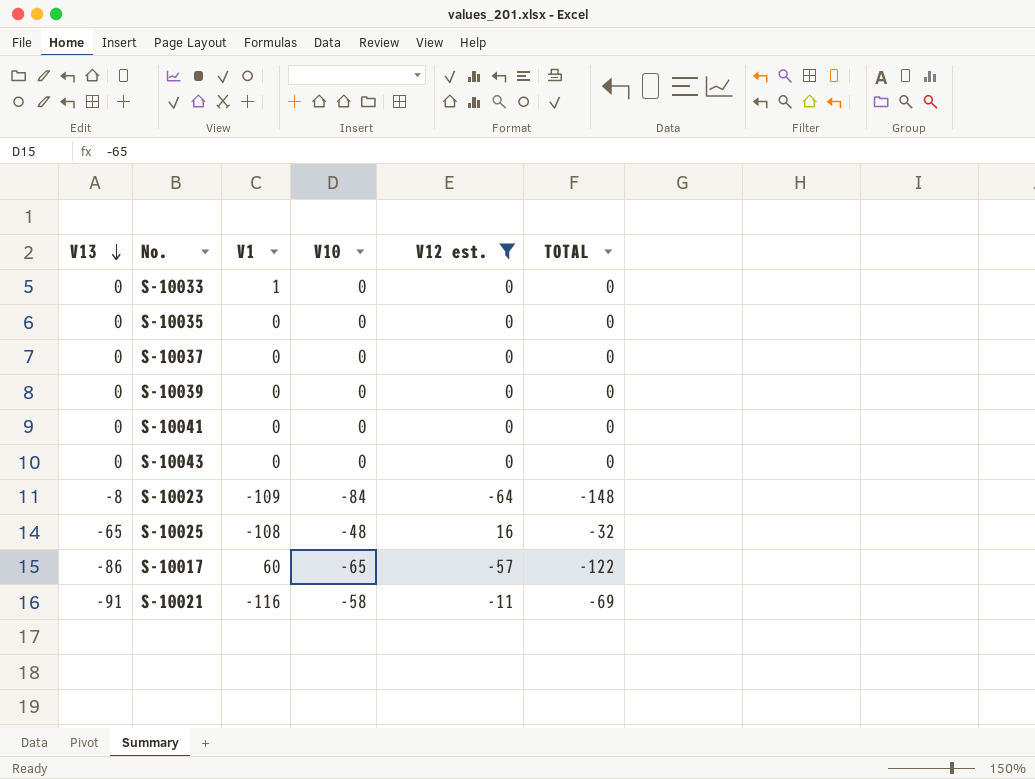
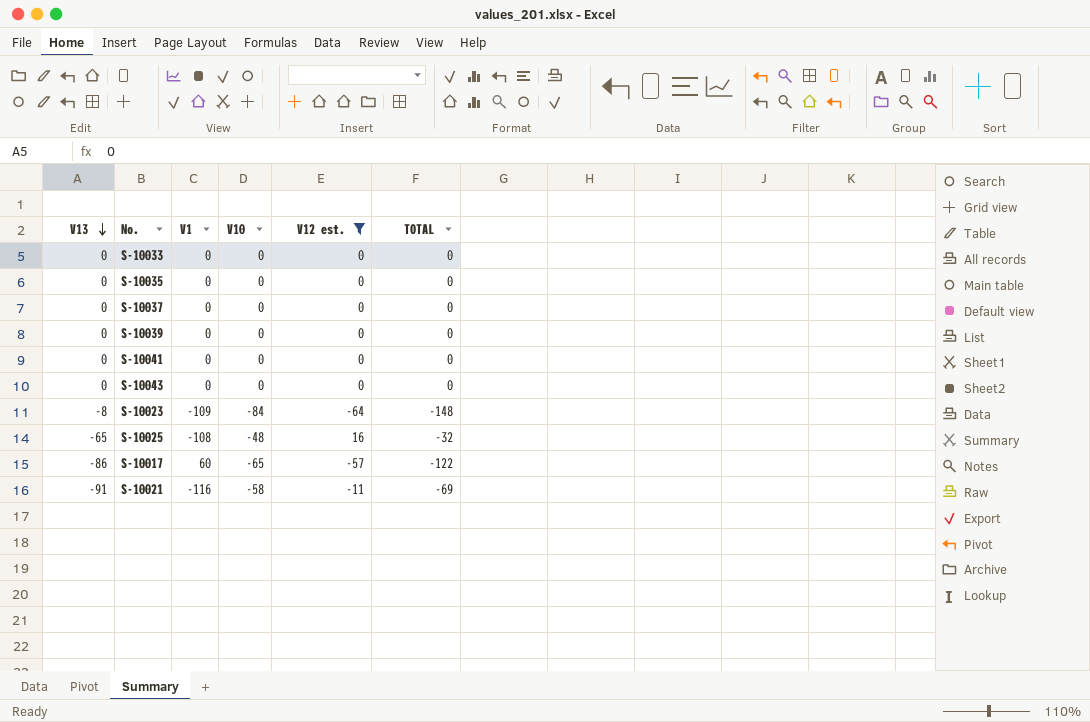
S-10033 | V1: 1 -> 0

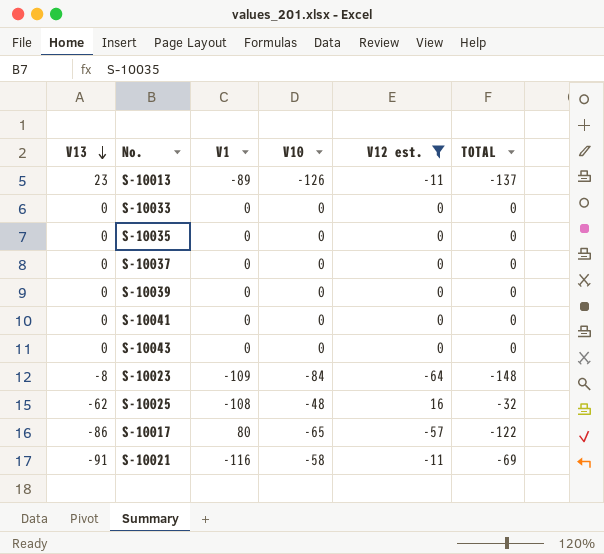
row S-10013: none -> 23 | -89 | -126 | -11 | -137
S-10025 | V13: -65 -> -62
S-10017 | V1: 60 -> 80

